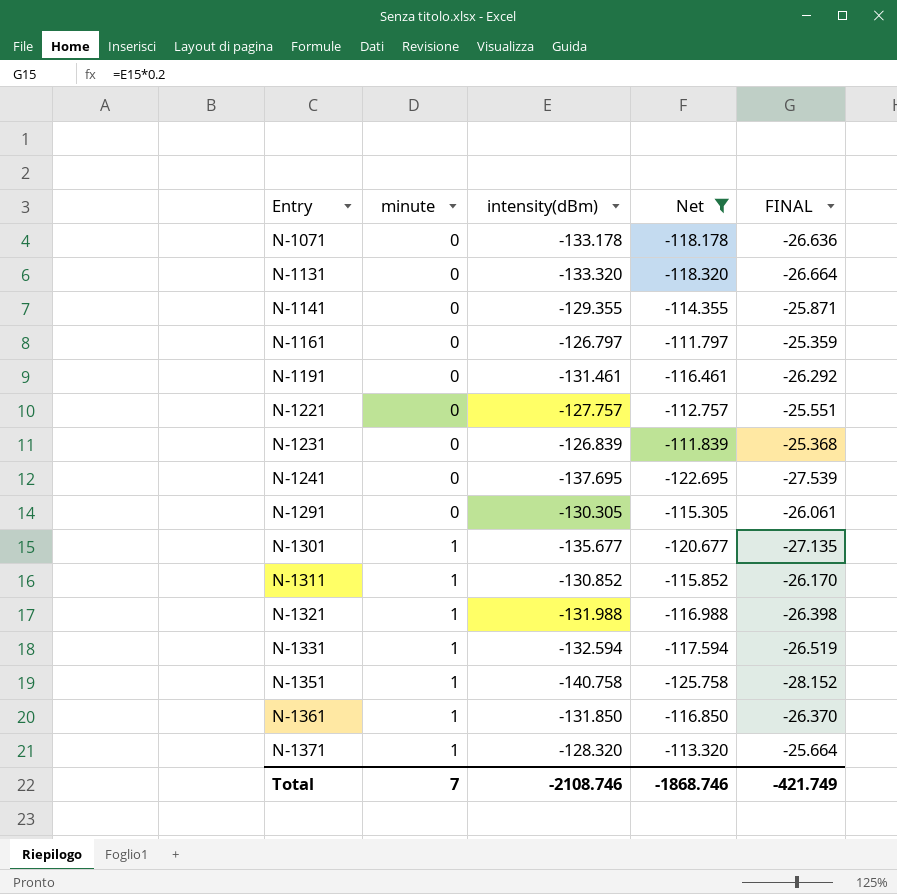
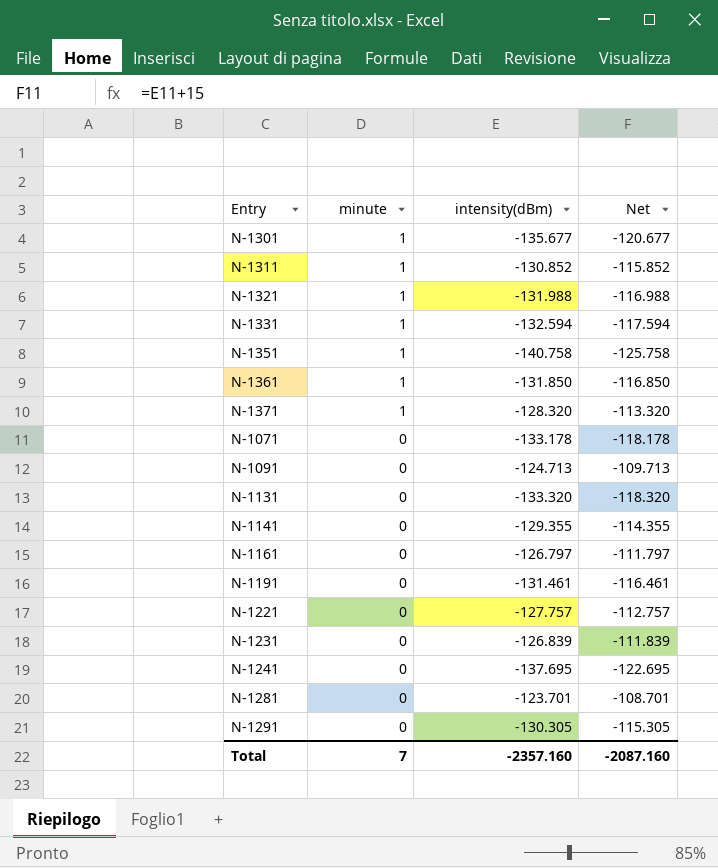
filter: Net <= -111.797 -> none
row order: Entry ascending -> minute descending
column FINAL | formula: [intensity(dBm)] * 0.2 -> none
Total | intensity(dBm): -2108.746 -> -2357.160
Total | Net: -1868.746 -> -2087.160

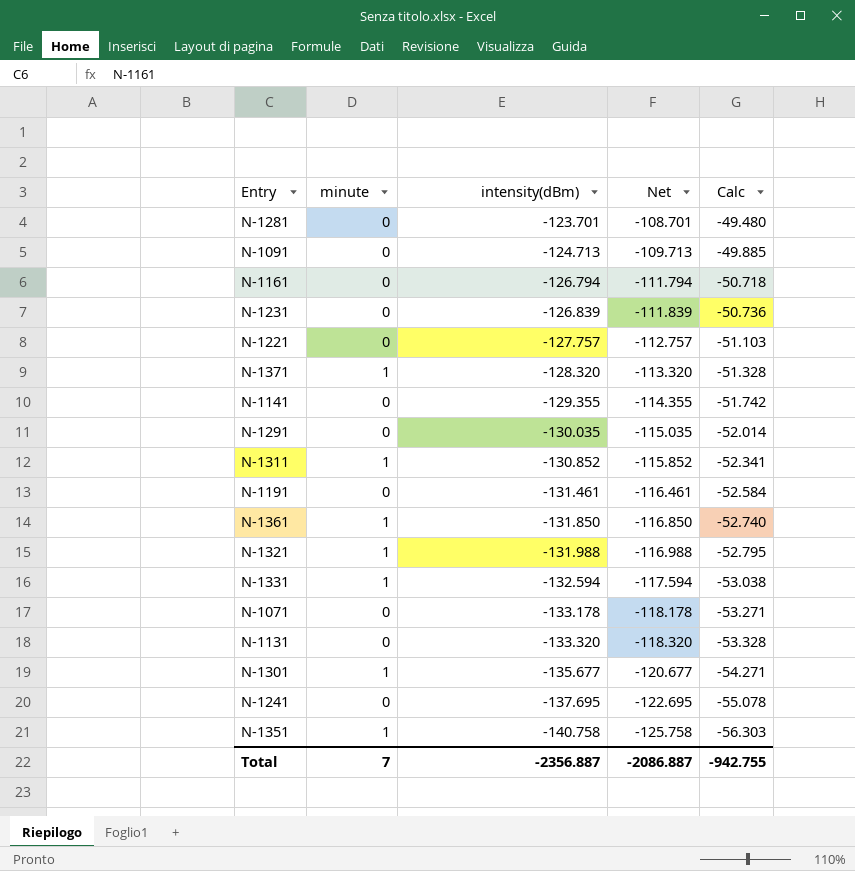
row order: minute descending -> intensity(dBm) descending
column Calc | formula: none -> [intensity(dBm)] * 0.4
N-1161 | intensity(dBm): -126.797 -> -126.794
N-1161 | Net: -111.797 -> -111.794
N-1291 | intensity(dBm): -130.305 -> -130.035
N-1291 | Net: -115.305 -> -115.035
Total | intensity(dBm): -2357.160 -> -2356.887
Total | Net: -2087.160 -> -2086.887

